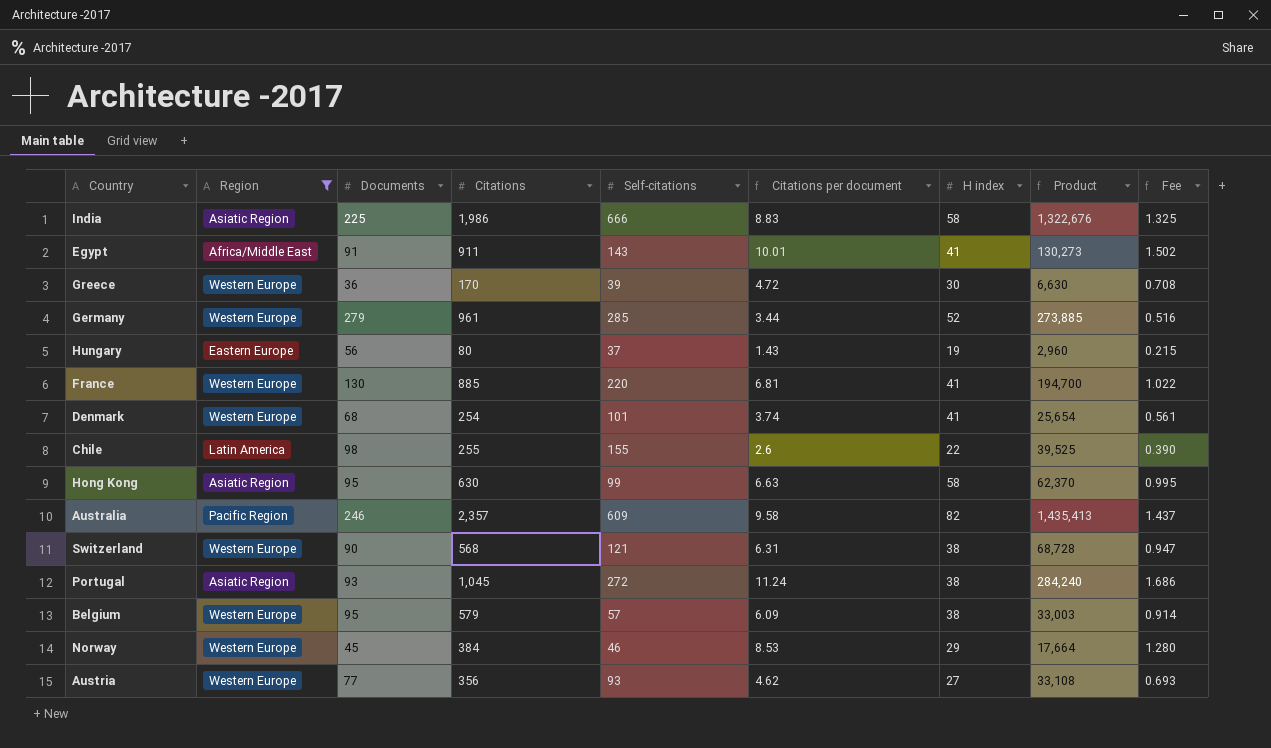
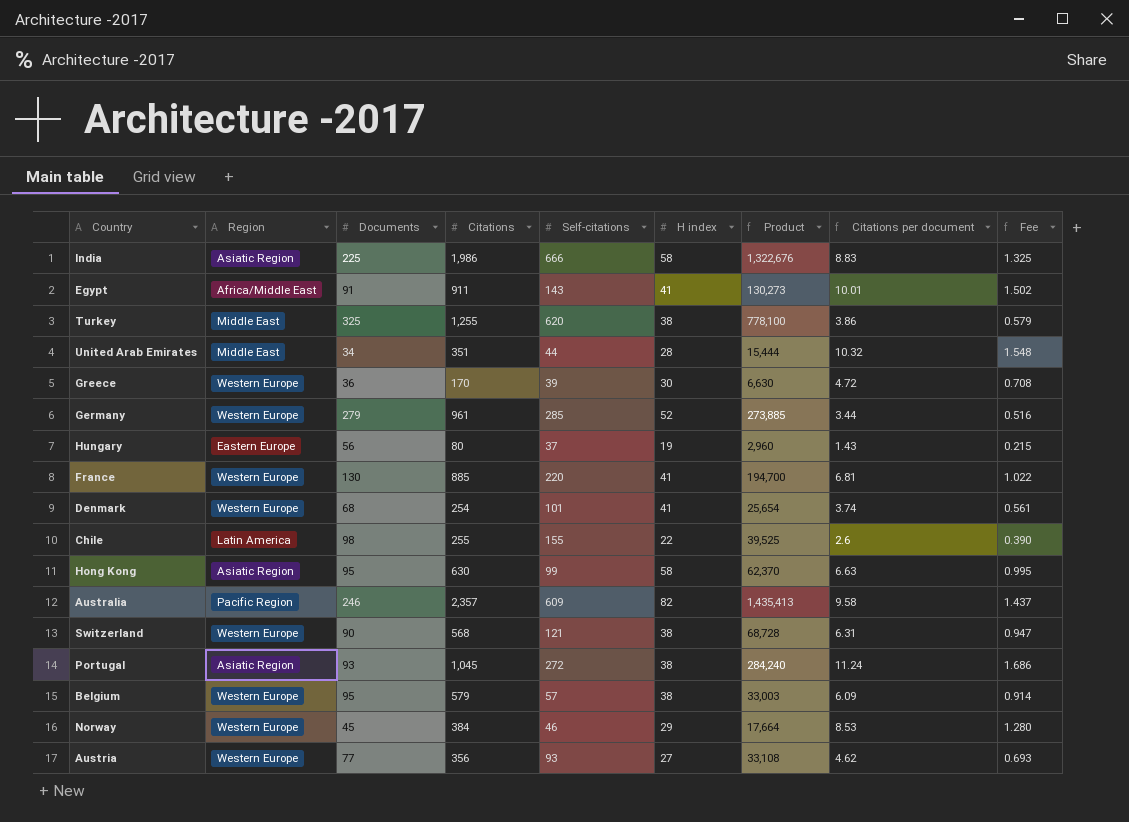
filter: Region != Middle East -> none
column Citations per document | position: 6 -> 8

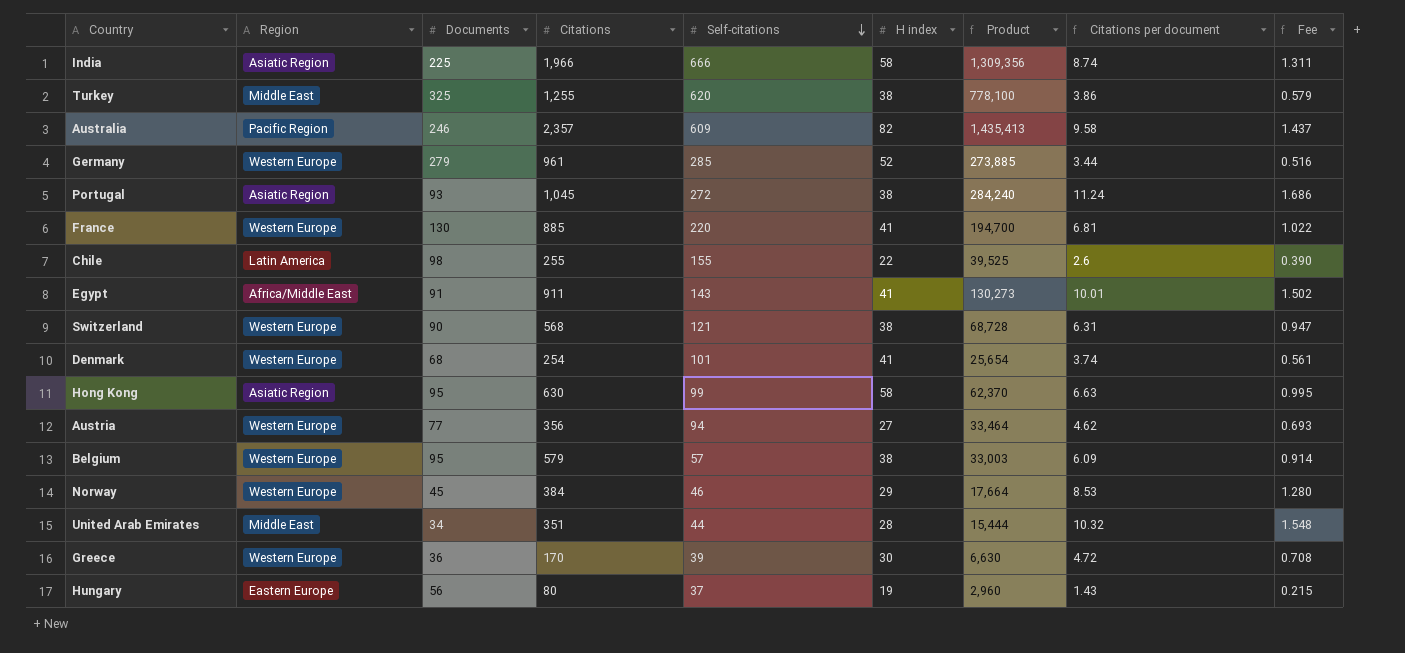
row order: none -> Self-citations descending
India | Citations: 1,986 -> 1,966
India | Product: 1,322,676 -> 1,309,356
India | Citations per document: 8.83 -> 8.74
India | Fee: 1.325 -> 1.311
Austria | Self-citations: 93 -> 94
Austria | Product: 33,108 -> 33,464

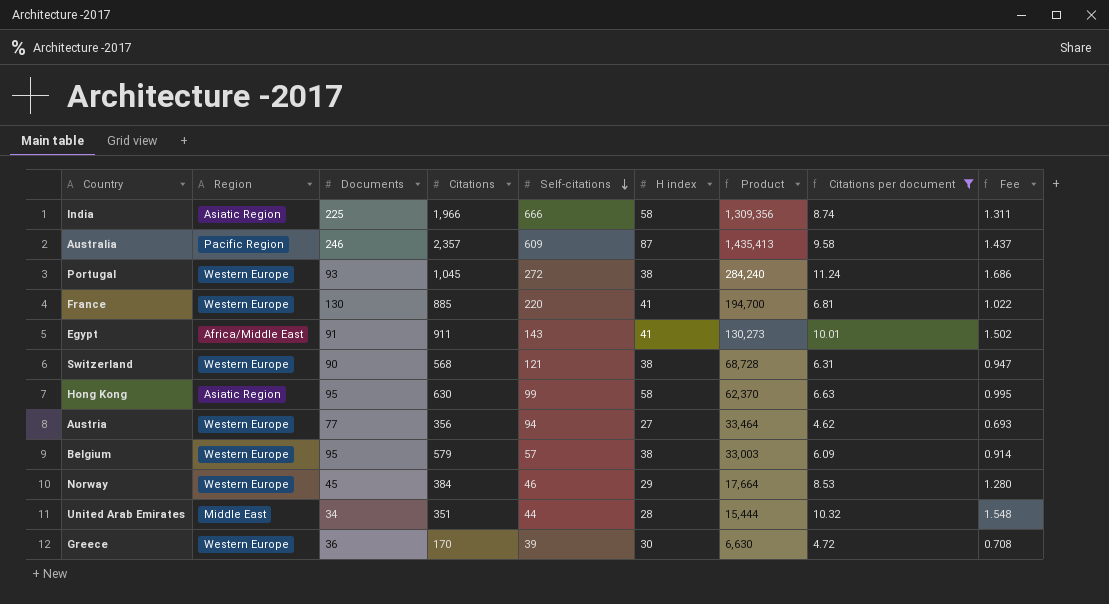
filter: none -> Citations per document >= 4.62
Australia | H index: 82 -> 87
Portugal | Region: Asiatic Region -> Western Europe

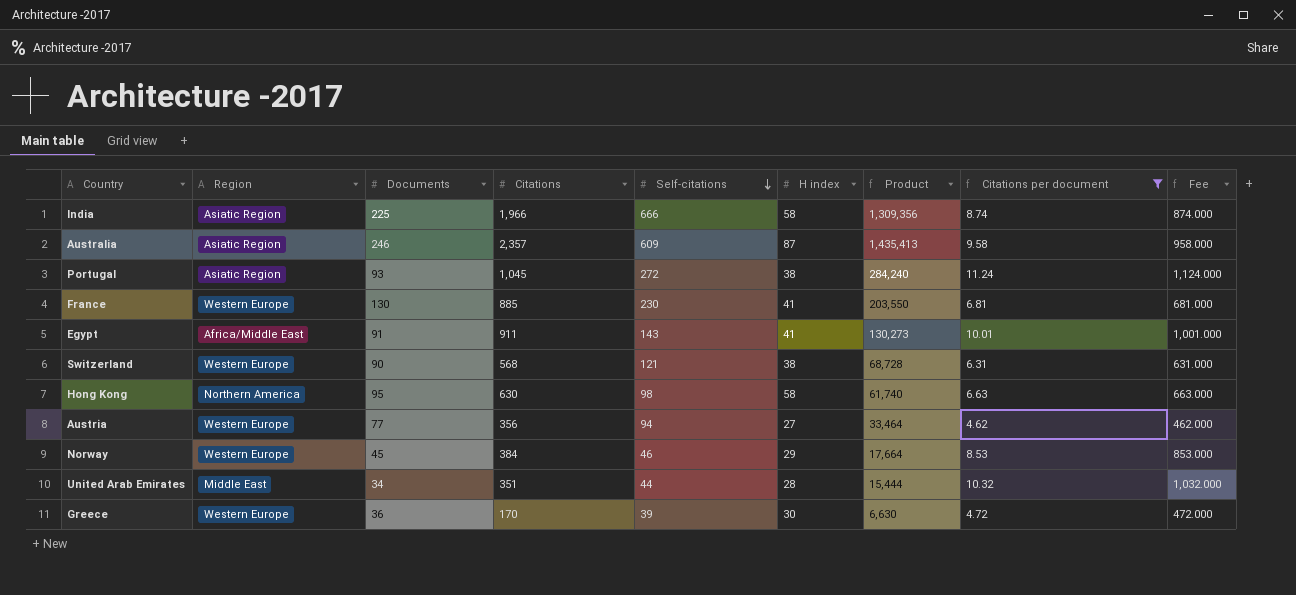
column Fee | formula: [Citations per document] * 0.15 -> [Citations per document] * 100
row Belgium: Western Europe | 95 | 579 | 57 | 38 | 33,003 | 6.09 | 0.914 -> none
Australia | Region: Pacific Region -> Asiatic Region
Portugal | Region: Western Europe -> Asiatic Region
France | Self-citations: 220 -> 230
France | Product: 194,700 -> 203,550
Hong Kong | Region: Asiatic Region -> Northern America
Hong Kong | Self-citations: 99 -> 98
Hong Kong | Product: 62,370 -> 61,740

